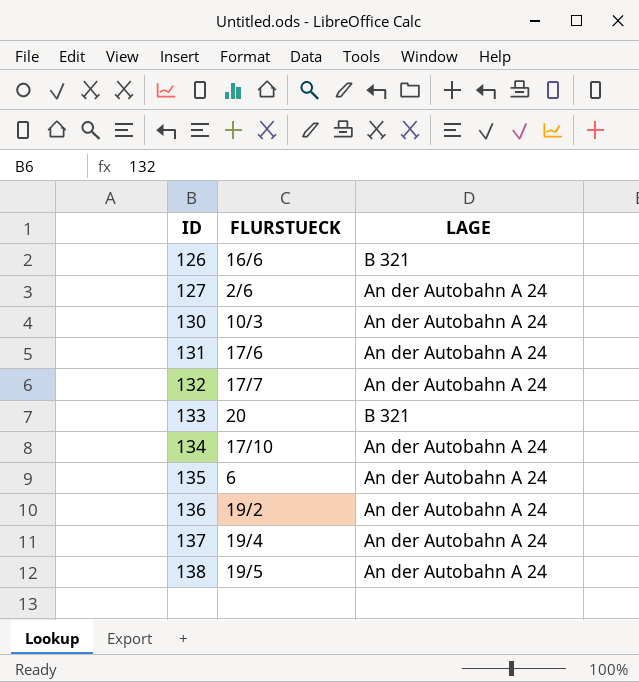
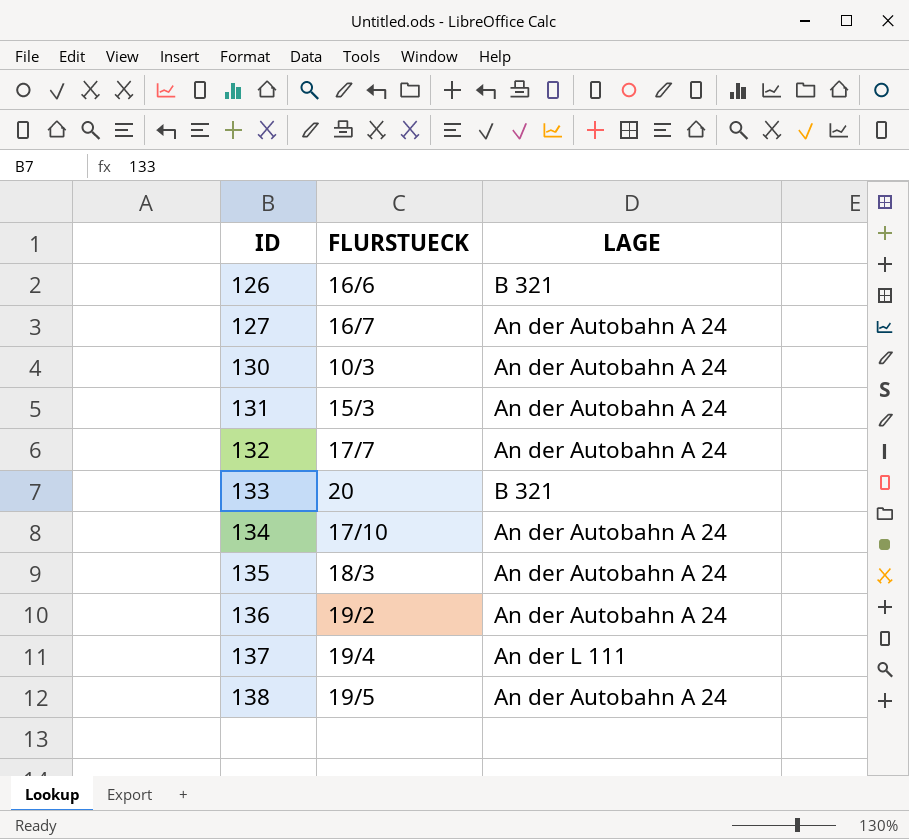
127 | FLURSTUECK: 2/6 -> 16/7
131 | FLURSTUECK: 17/6 -> 15/3
135 | FLURSTUECK: 6 -> 18/3
137 | LAGE: An der Autobahn A 24 -> An der L 111

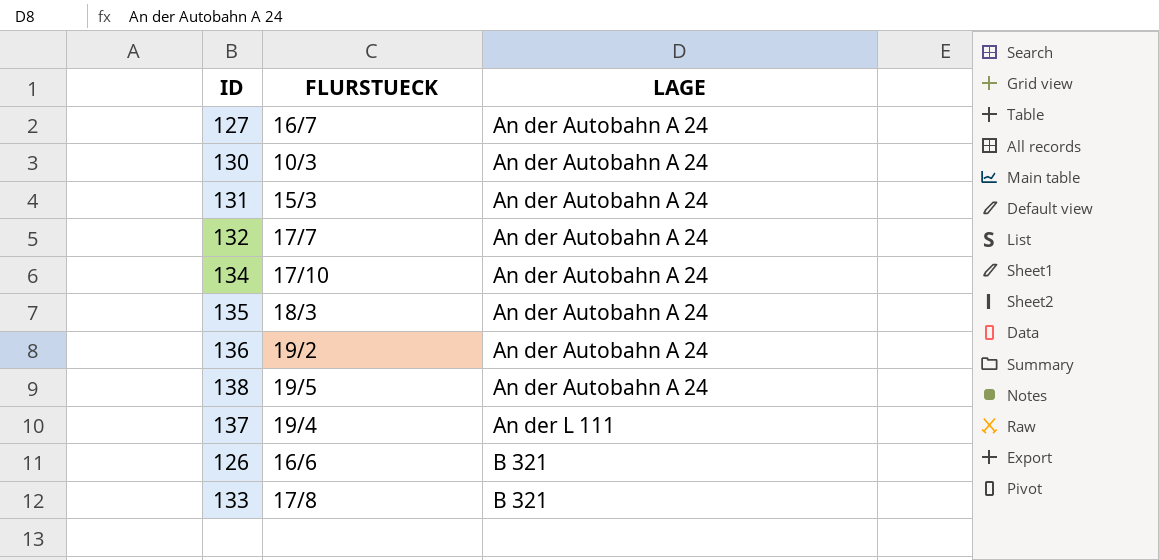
row order: ID ascending -> LAGE ascending
133 | FLURSTUECK: 20 -> 17/8

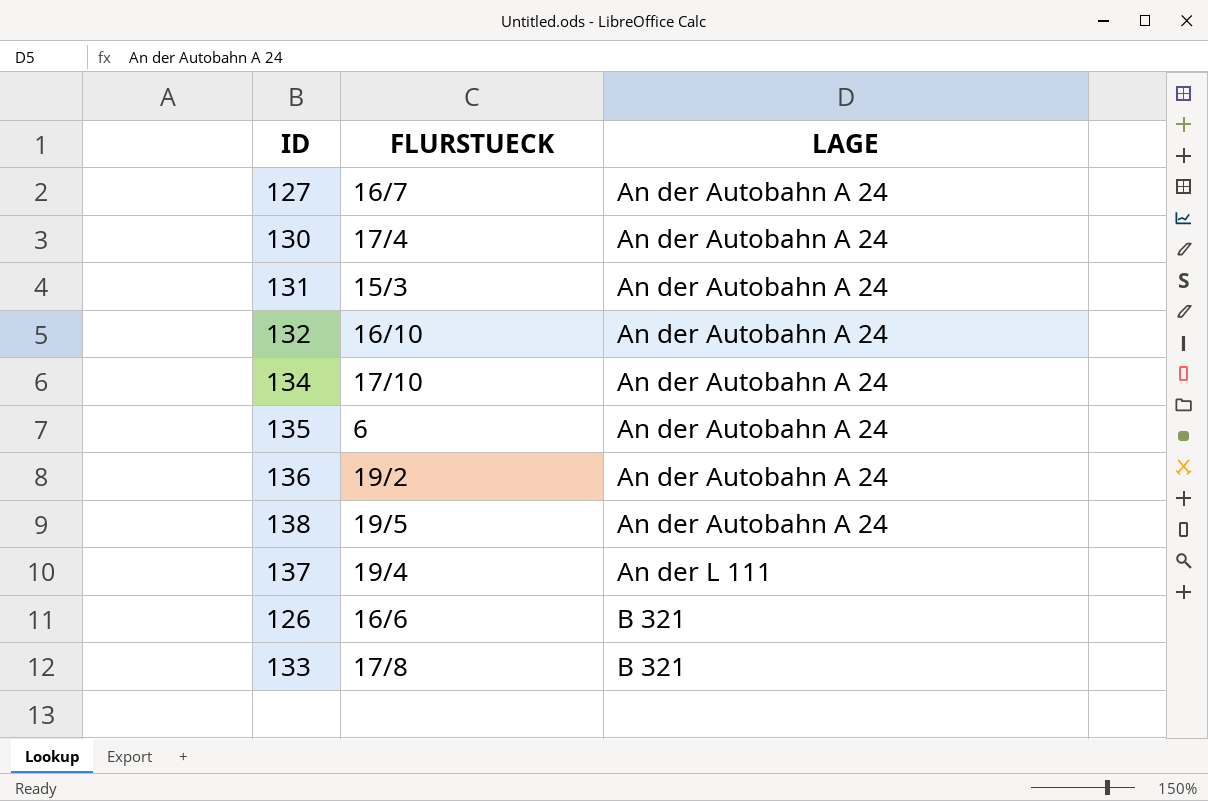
130 | FLURSTUECK: 10/3 -> 17/4
132 | FLURSTUECK: 17/7 -> 16/10
135 | FLURSTUECK: 18/3 -> 6

